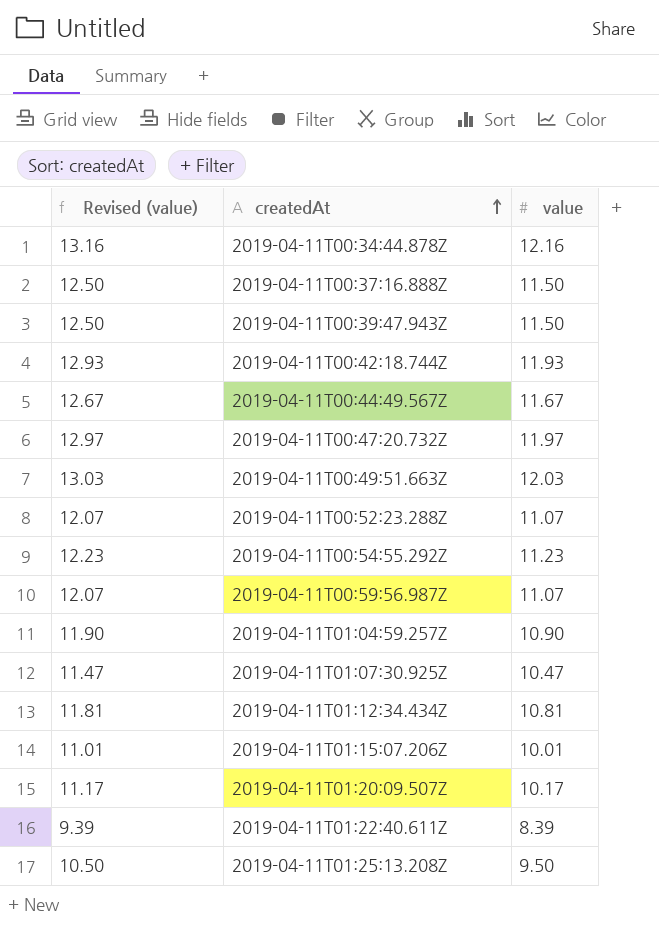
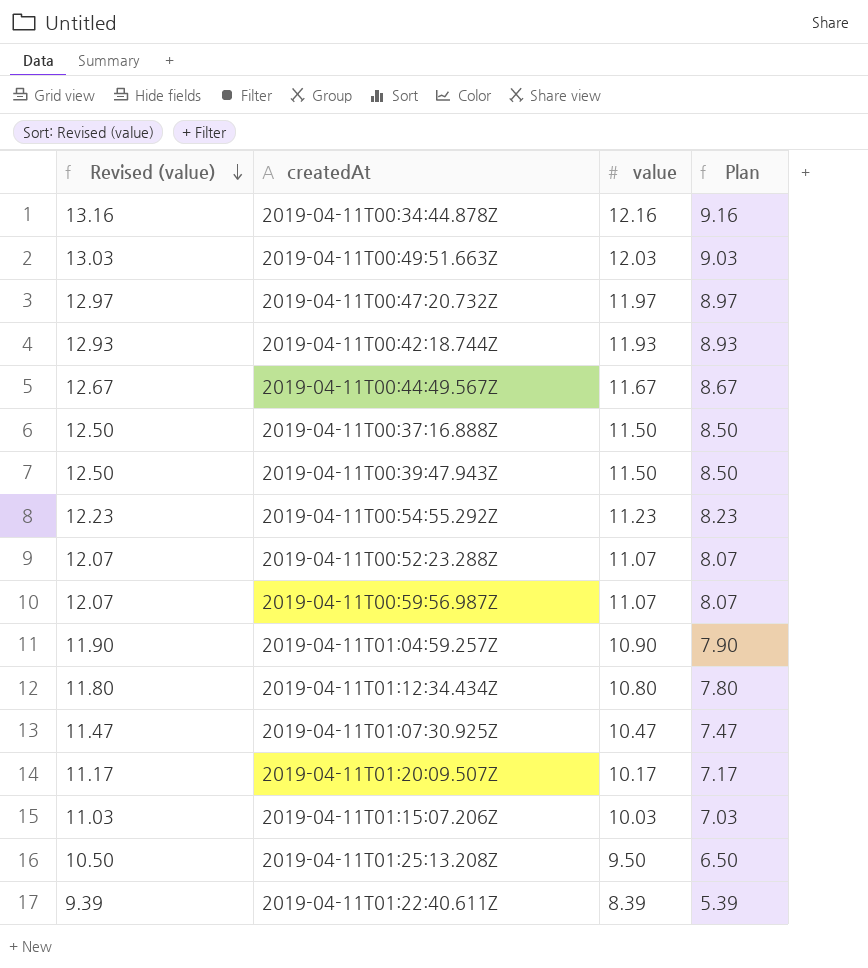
row order: createdAt ascending -> Revised (value) descending
column Plan | formula: none -> [value] - 3
2019-04-11T01:12:34.434Z | Revised (value): 11.81 -> 11.80
2019-04-11T01:12:34.434Z | value: 10.81 -> 10.80
2019-04-11T01:15:07.206Z | Revised (value): 11.01 -> 11.03
2019-04-11T01:15:07.206Z | value: 10.01 -> 10.03

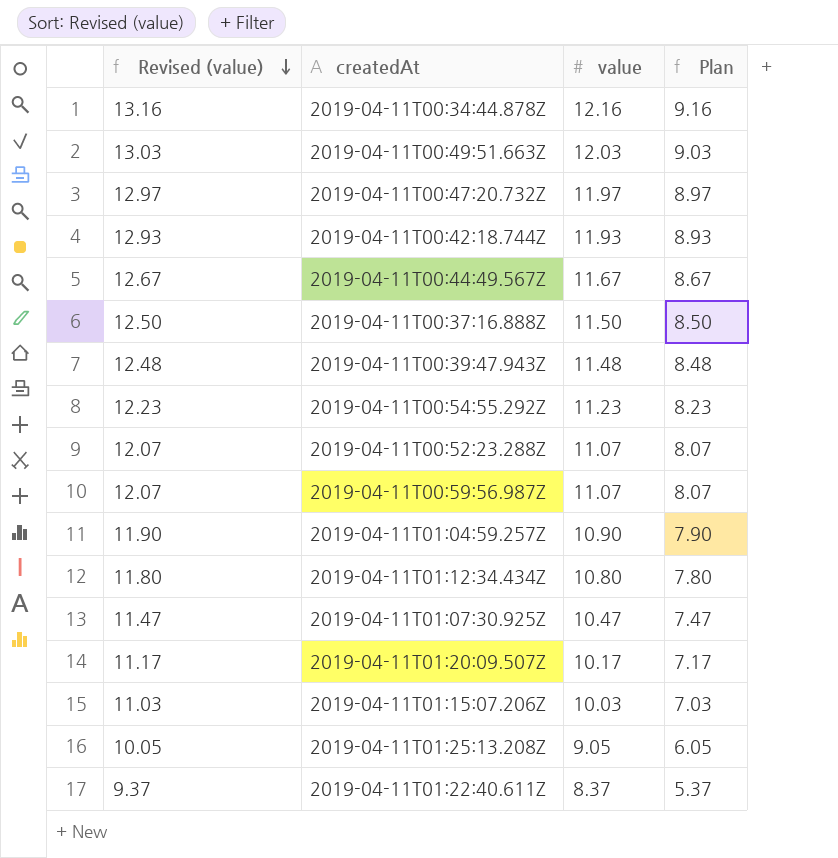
2019-04-11T00:39:47.943Z | Revised (value): 12.50 -> 12.48
2019-04-11T00:39:47.943Z | value: 11.50 -> 11.48
2019-04-11T00:39:47.943Z | Plan: 8.50 -> 8.48
2019-04-11T01:25:13.208Z | Revised (value): 10.50 -> 10.05
2019-04-11T01:25:13.208Z | value: 9.50 -> 9.05
2019-04-11T01:25:13.208Z | Plan: 6.50 -> 6.05
2019-04-11T01:22:40.611Z | Revised (value): 9.39 -> 9.37
2019-04-11T01:22:40.611Z | value: 8.39 -> 8.37
2019-04-11T01:22:40.611Z | Plan: 5.39 -> 5.37

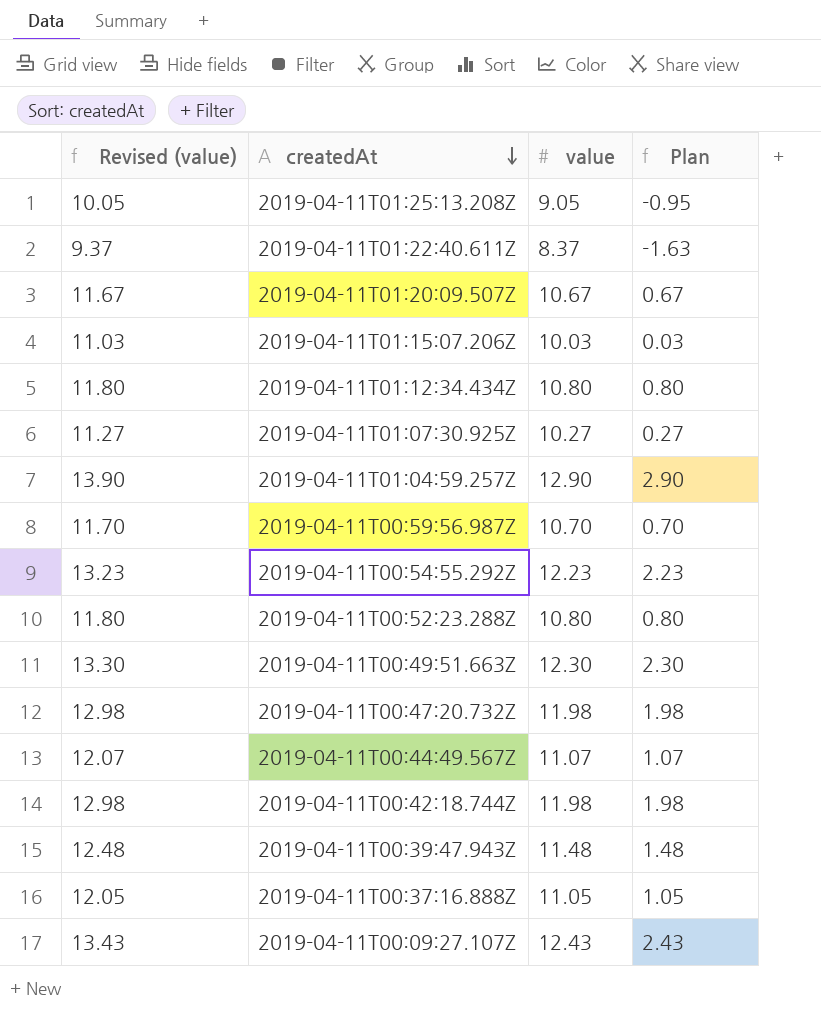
row order: Revised (value) descending -> createdAt descending
column Plan | formula: [value] - 3 -> [value] - 10
row 2019-04-11T00:34:44.878Z: 13.16 | 12.16 | 9.16 -> none
2019-04-11T01:20:09.507Z | Revised (value): 11.17 -> 11.67
2019-04-11T01:20:09.507Z | value: 10.17 -> 10.67
2019-04-11T01:07:30.925Z | Revised (value): 11.47 -> 11.27
2019-04-11T01:07:30.925Z | value: 10.47 -> 10.27
2019-04-11T01:04:59.257Z | Revised (value): 11.90 -> 13.90
2019-04-11T01:04:59.257Z | value: 10.90 -> 12.90
2019-04-11T00:59:56.987Z | Revised (value): 12.07 -> 11.70
2019-04-11T00:59:56.987Z | value: 11.07 -> 10.70
2019-04-11T00:54:55.292Z | Revised (value): 12.23 -> 13.23
2019-04-11T00:54:55.292Z | value: 11.23 -> 12.23
2019-04-11T00:52:23.288Z | Revised (value): 12.07 -> 11.80
2019-04-11T00:52:23.288Z | value: 11.07 -> 10.80
2019-04-11T00:49:51.663Z | Revised (value): 13.03 -> 13.30
2019-04-11T00:49:51.663Z | value: 12.03 -> 12.30
2019-04-11T00:47:20.732Z | Revised (value): 12.97 -> 12.98
2019-04-11T00:47:20.732Z | value: 11.97 -> 11.98
2019-04-11T00:44:49.567Z | Revised (value): 12.67 -> 12.07
2019-04-11T00:44:49.567Z | value: 11.67 -> 11.07
2019-04-11T00:42:18.744Z | Revised (value): 12.93 -> 12.98
2019-04-11T00:42:18.744Z | value: 11.93 -> 11.98
2019-04-11T00:37:16.888Z | Revised (value): 12.50 -> 12.05
2019-04-11T00:37:16.888Z | value: 11.50 -> 11.05
row 2019-04-11T00:09:27.107Z: none -> 13.43 | 12.43 | 2.43

